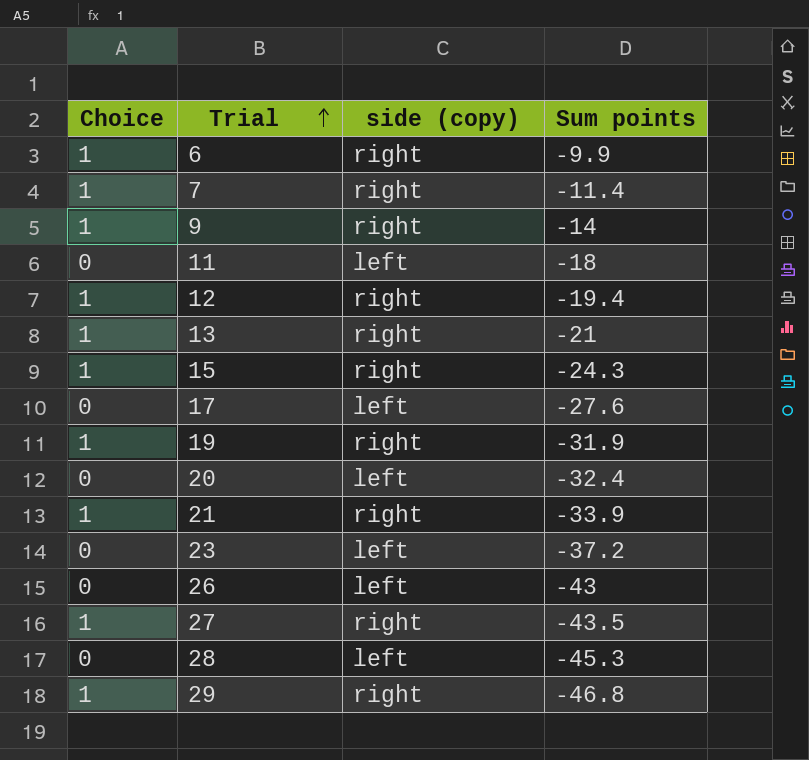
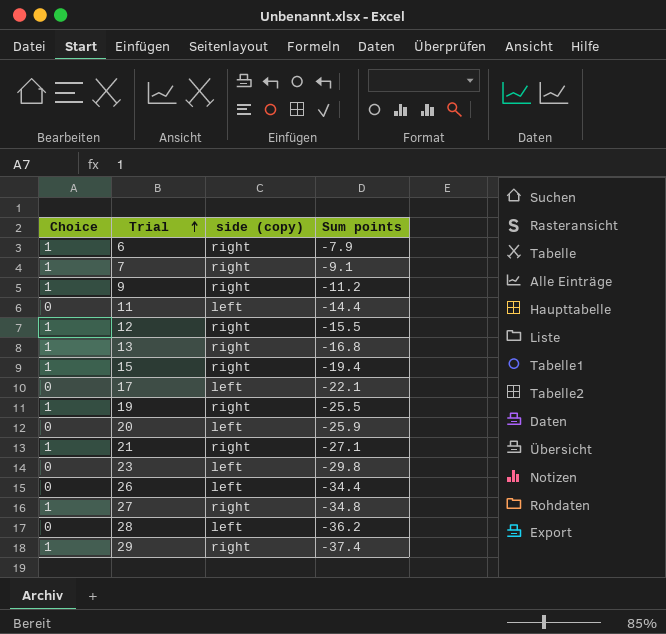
6 | Sum points: -9.9 -> -7.9
7 | Sum points: -11.4 -> -9.1
9 | Sum points: -14 -> -11.2
11 | Sum points: -18 -> -14.4
12 | Sum points: -19.4 -> -15.5
13 | Sum points: -21 -> -16.8
15 | Sum points: -24.3 -> -19.4
17 | Sum points: -27.6 -> -22.1
19 | Sum points: -31.9 -> -25.5
20 | Sum points: -32.4 -> -25.9
21 | Sum points: -33.9 -> -27.1
23 | Sum points: -37.2 -> -29.8
26 | Sum points: -43 -> -34.4
27 | Sum points: -43.5 -> -34.8
28 | Sum points: -45.3 -> -36.2
29 | Sum points: -46.8 -> -37.4

